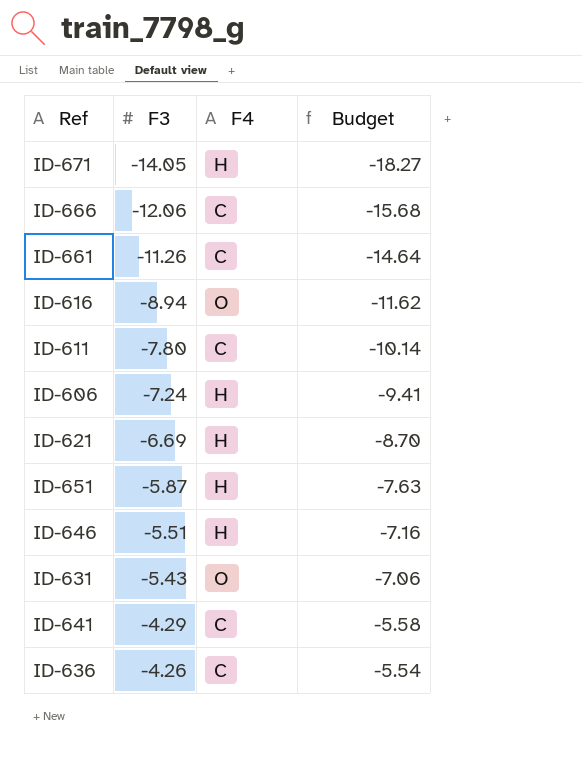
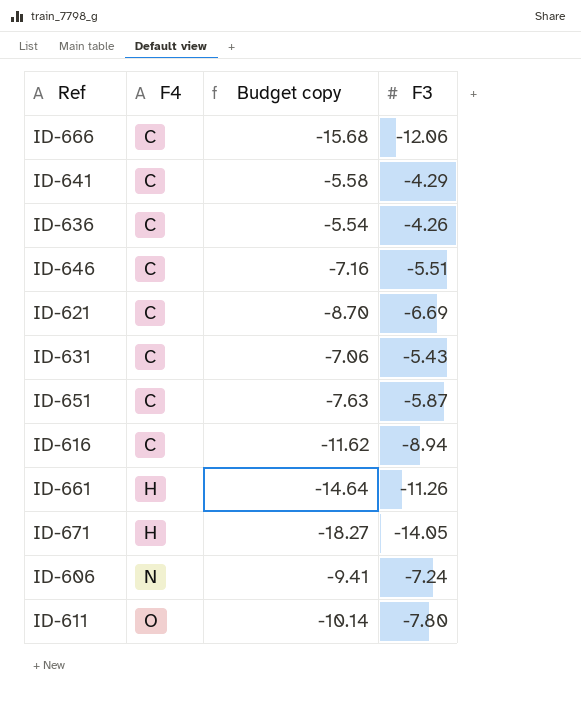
row order: F3 ascending -> F4 ascending
column name: Budget -> Budget copy
column F3 | position: 2 -> 4
ID-646 | F4: H -> C
ID-621 | F4: H -> C
ID-631 | F4: O -> C
ID-651 | F4: H -> C
ID-616 | F4: O -> C
ID-661 | F4: C -> H
ID-606 | F4: H -> N
ID-611 | F4: C -> O

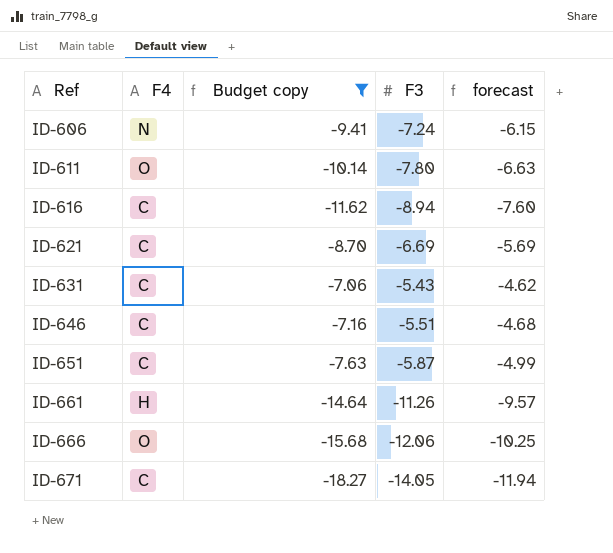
filter: none -> Budget copy <= -7.06
row order: F4 ascending -> Ref ascending
column forecast | formula: none -> [F3] * 0.85
ID-666 | F4: C -> O
ID-671 | F4: H -> C

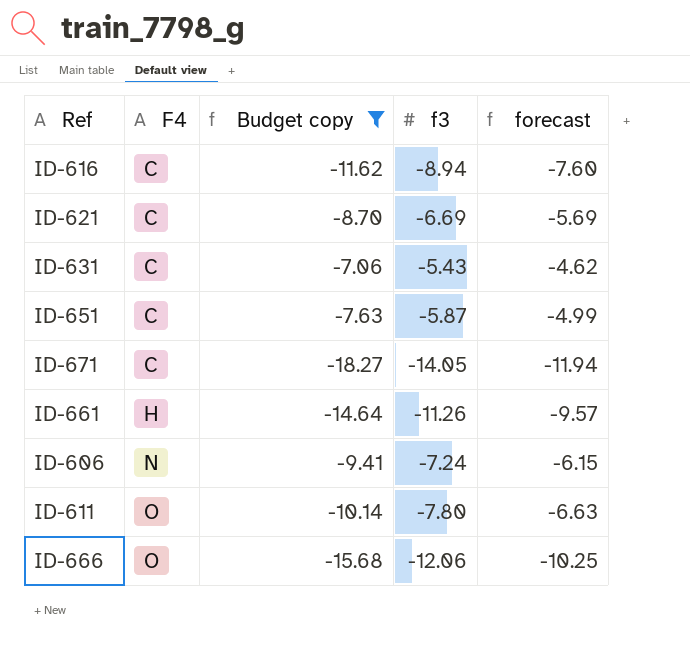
row order: Ref ascending -> F4 ascending
column name: F3 -> f3
row ID-646: C | -7.16 | -5.51 | -4.68 -> none

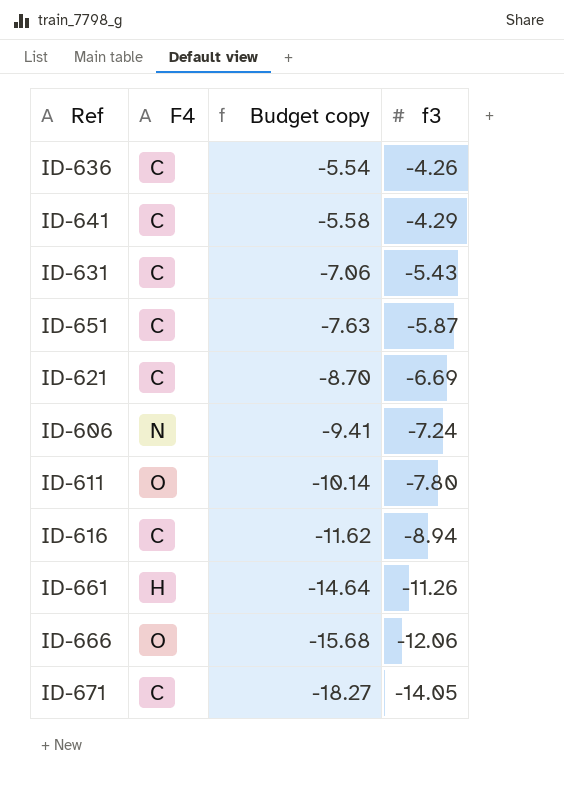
filter: Budget copy <= -7.06 -> none
row order: F4 ascending -> Budget copy descending
column forecast | formula: [f3] * 0.85 -> none

